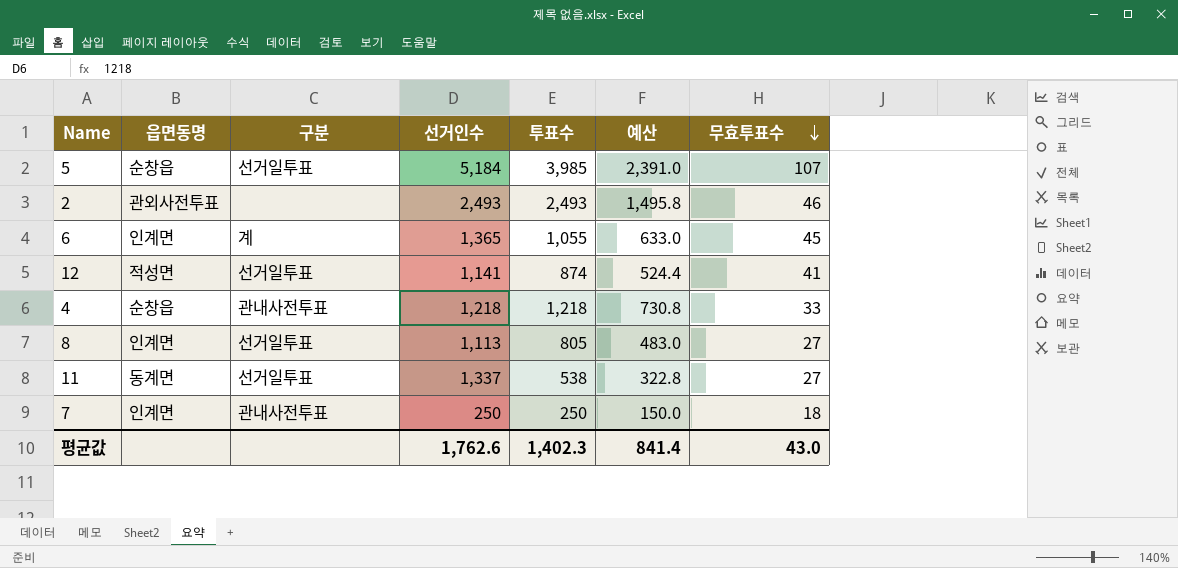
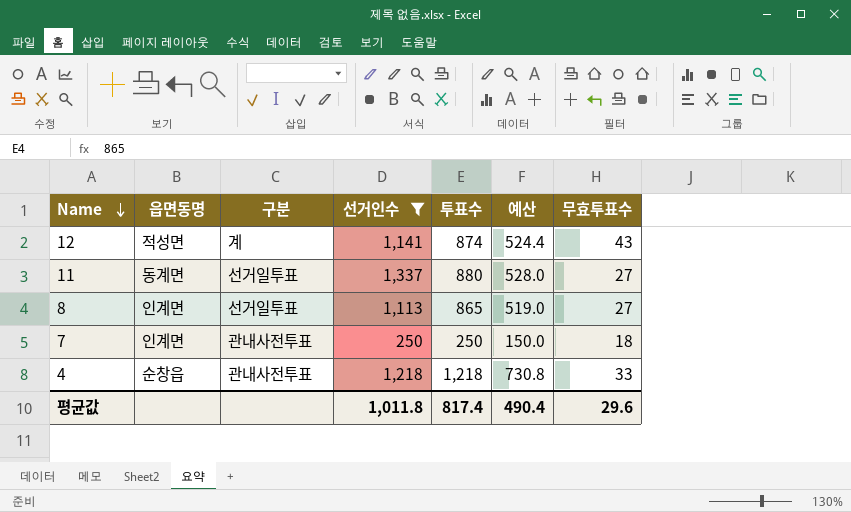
filter: none -> 선거인수 <= 1,337
row order: 무효투표수 descending -> Name descending
12 | 구분: 선거일투표 -> 계
12 | 무효투표수: 41 -> 43
11 | 투표수: 538 -> 880
11 | 예산: 322.8 -> 528.0
8 | 투표수: 805 -> 865
8 | 예산: 483.0 -> 519.0
평균값 | 선거인수: 1,762.6 -> 1,011.8
평균값 | 투표수: 1,402.3 -> 817.4
평균값 | 예산: 841.4 -> 490.4
평균값 | 무효투표수: 43.0 -> 29.6

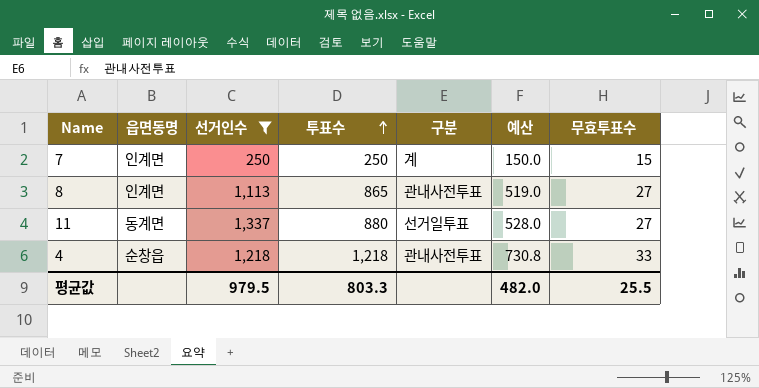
row order: Name descending -> 투표수 ascending
column 구분 | position: 3 -> 5
row 12: 적성면 | 계 | 1,141 | 874 | 524.4 | 43 -> none
7 | 구분: 관내사전투표 -> 계
7 | 무효투표수: 18 -> 15
8 | 구분: 선거일투표 -> 관내사전투표
평균값 | 선거인수: 1,011.8 -> 979.5
평균값 | 투표수: 817.4 -> 803.3
평균값 | 예산: 490.4 -> 482.0
평균값 | 무효투표수: 29.6 -> 25.5

